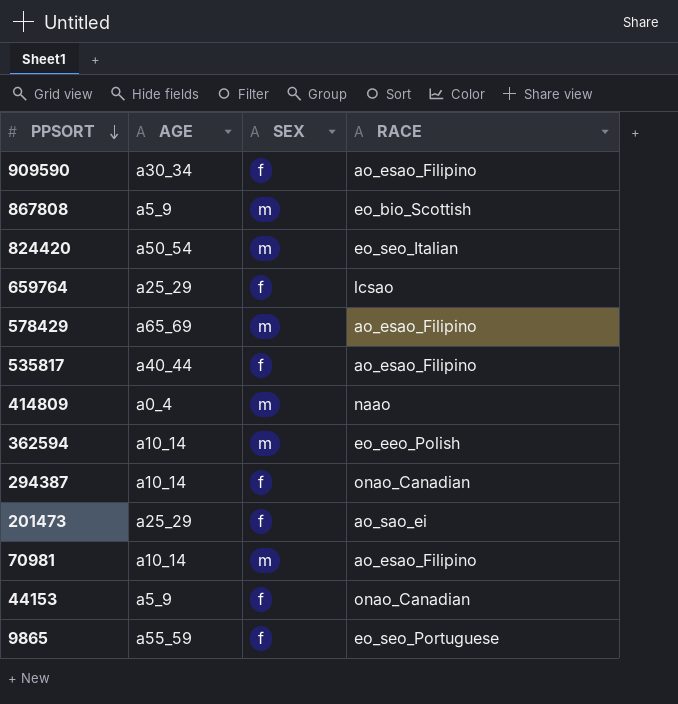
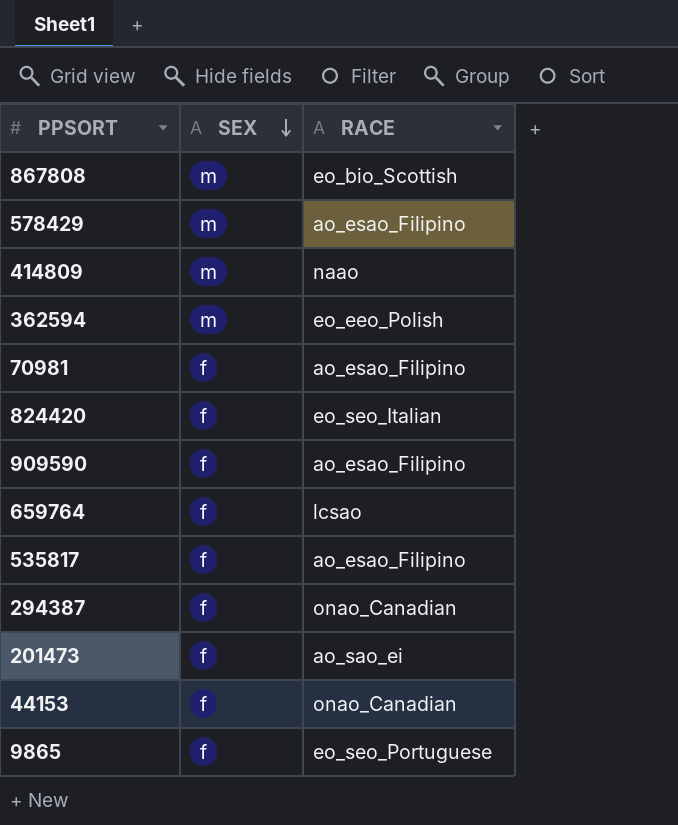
row order: PPSORT descending -> SEX descending
column AGE | position: 2 -> none
70981 | SEX: m -> f
824420 | SEX: m -> f

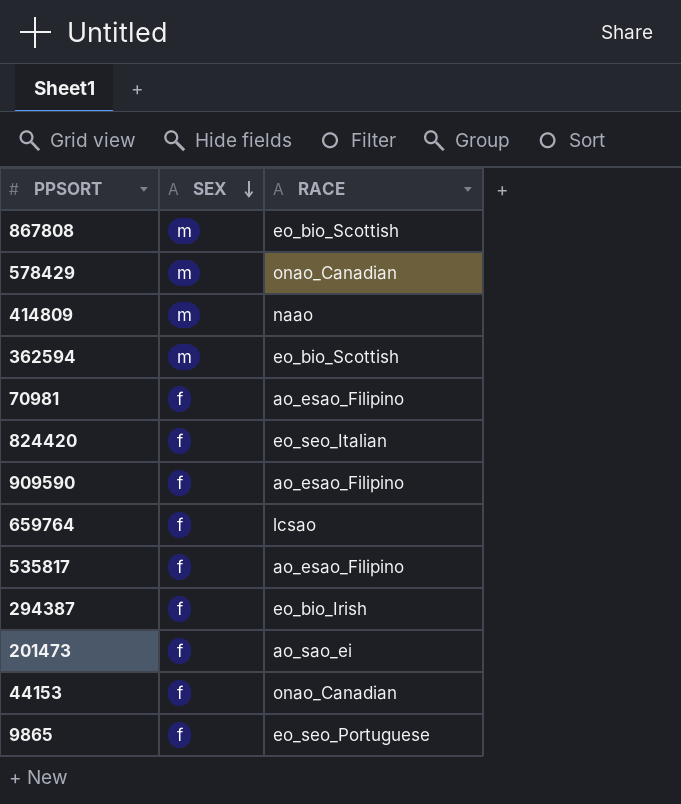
578429 | RACE: ao_esao_Filipino -> onao_Canadian
362594 | RACE: eo_eeo_Polish -> eo_bio_Scottish
294387 | RACE: onao_Canadian -> eo_bio_Irish

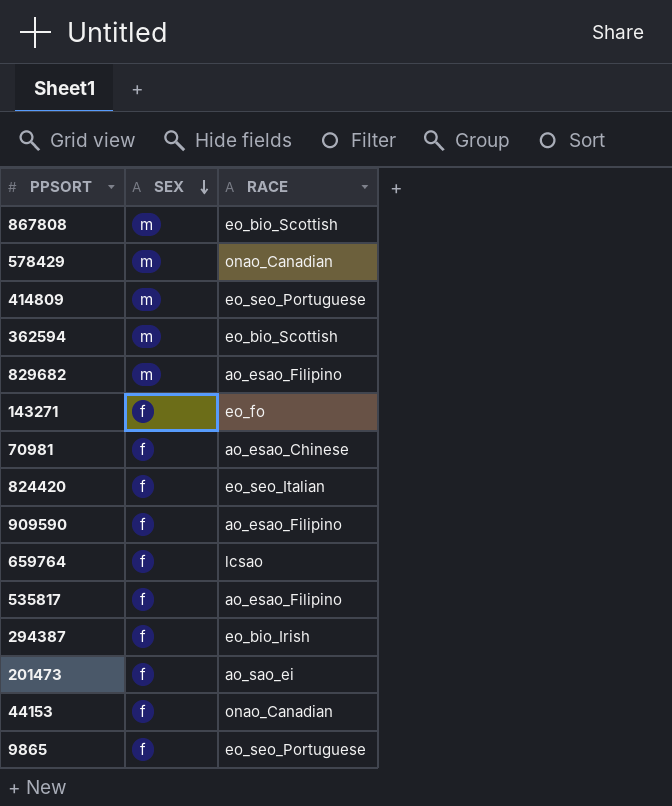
414809 | RACE: naao -> eo_seo_Portuguese
row 829682: none -> m | ao_esao_Filipino
row 143271: none -> f | eo_fo
70981 | RACE: ao_esao_Filipino -> ao_esao_Chinese

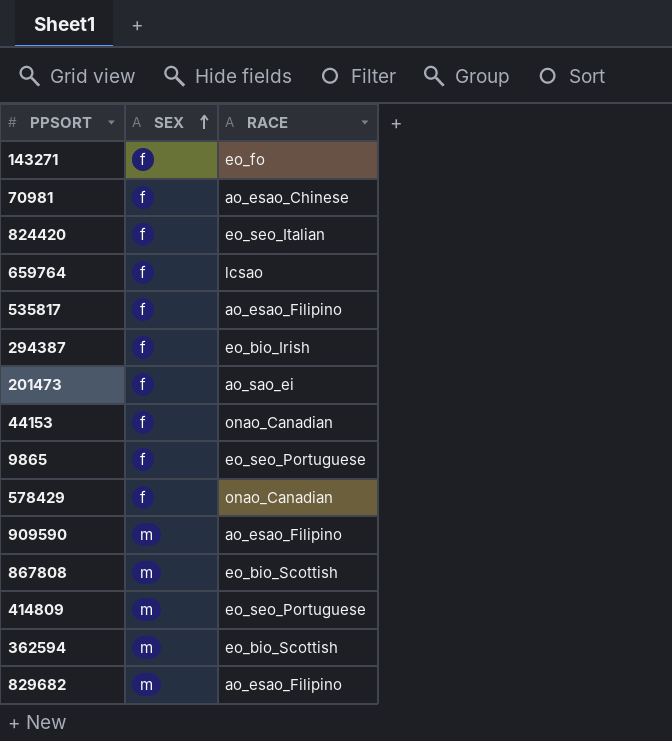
row order: SEX descending -> SEX ascending
578429 | SEX: m -> f
909590 | SEX: f -> m

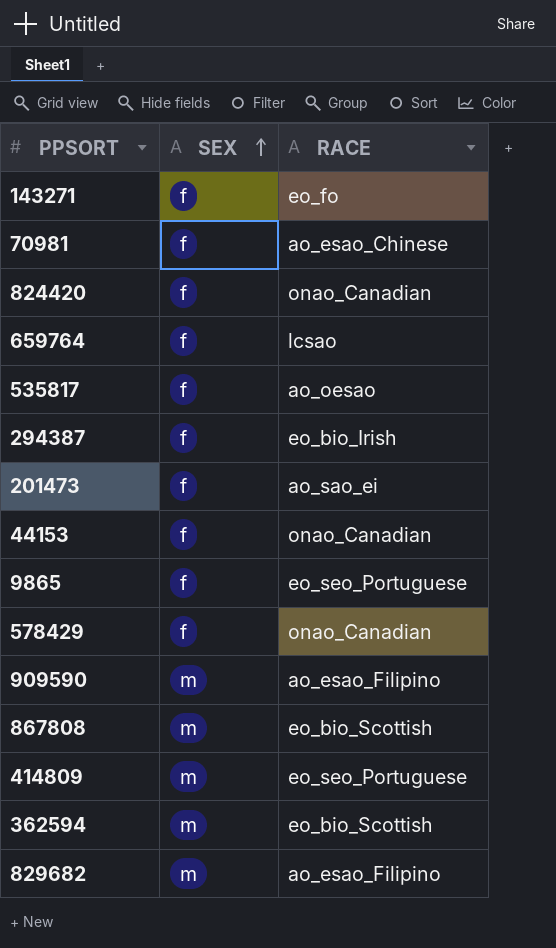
824420 | RACE: eo_seo_Italian -> onao_Canadian
535817 | RACE: ao_esao_Filipino -> ao_oesao

